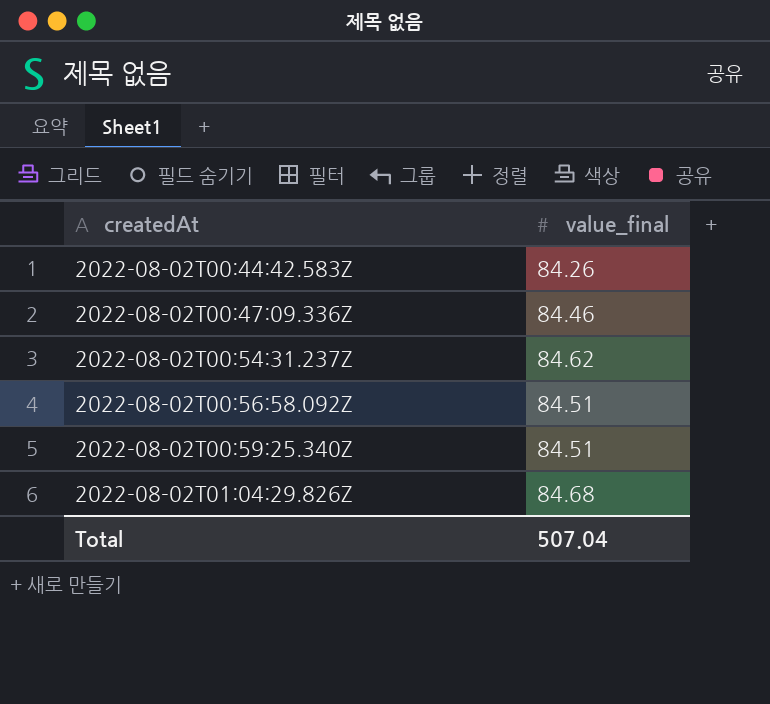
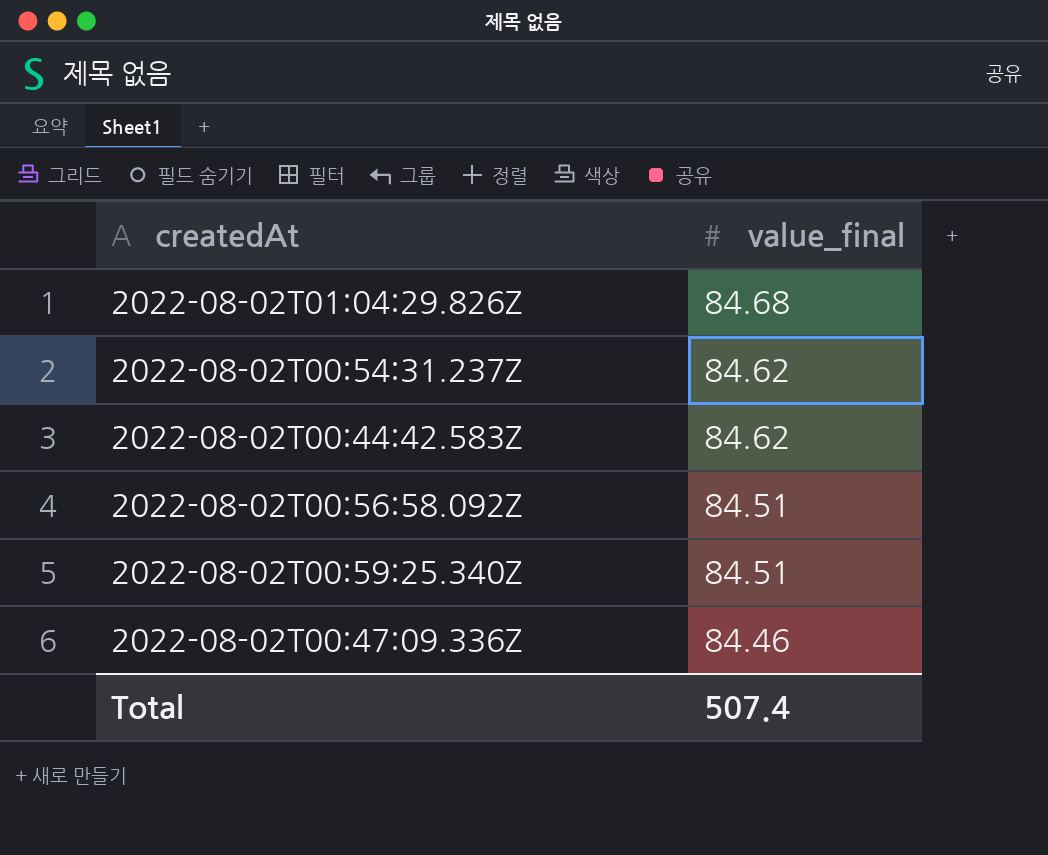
row order: createdAt ascending -> value_final descending
2022-08-02T00:44:42.583Z | value_final: 84.26 -> 84.62
Total | value_final: 507.04 -> 507.4

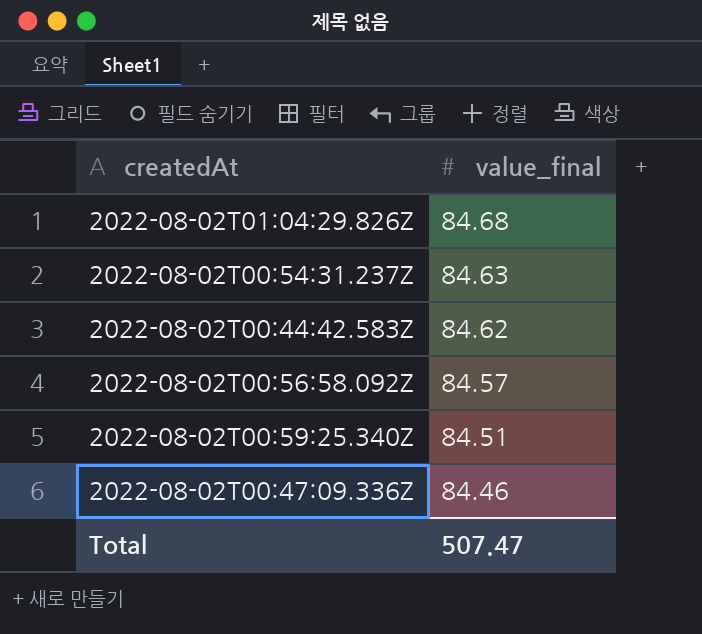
2022-08-02T00:54:31.237Z | value_final: 84.62 -> 84.63
2022-08-02T00:56:58.092Z | value_final: 84.51 -> 84.57
Total | value_final: 507.4 -> 507.47

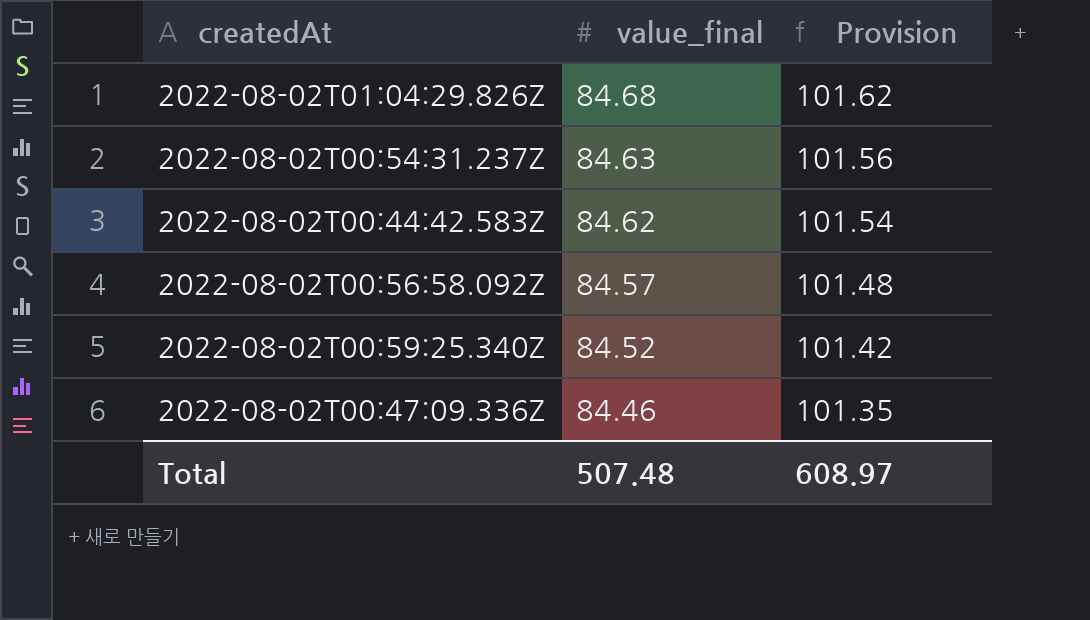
column Provision | formula: none -> [value_final] * 1.2
2022-08-02T00:59:25.340Z | value_final: 84.51 -> 84.52
Total | value_final: 507.47 -> 507.48

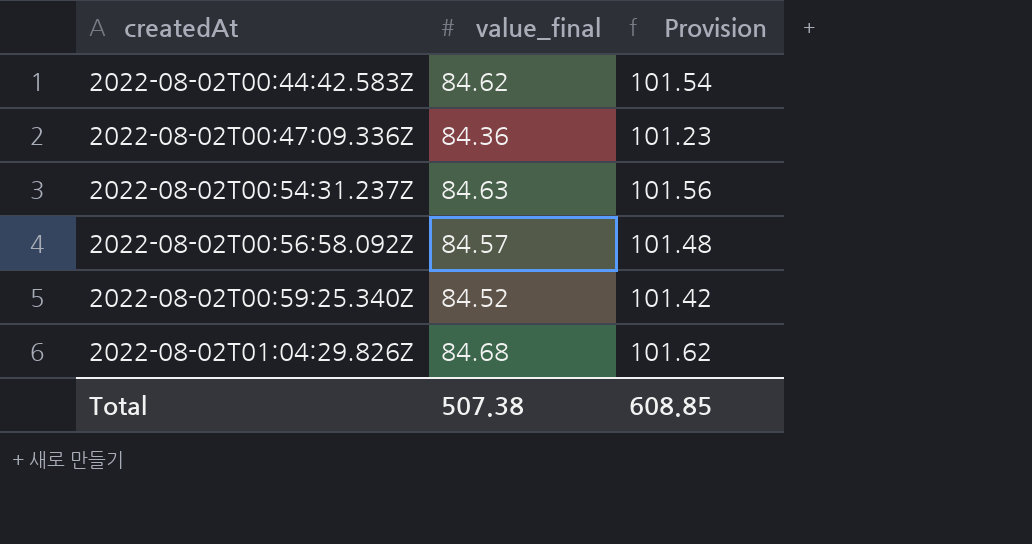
row order: value_final descending -> createdAt ascending
2022-08-02T00:47:09.336Z | value_final: 84.46 -> 84.36
2022-08-02T00:47:09.336Z | Provision: 101.35 -> 101.23
Total | value_final: 507.48 -> 507.38
Total | Provision: 608.97 -> 608.85

